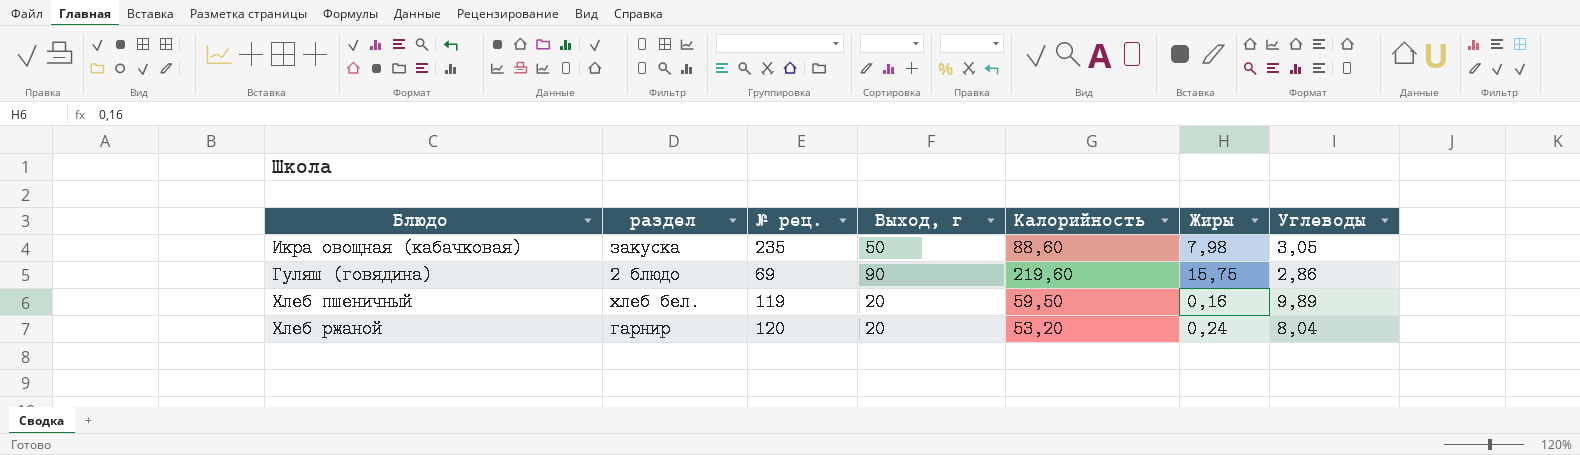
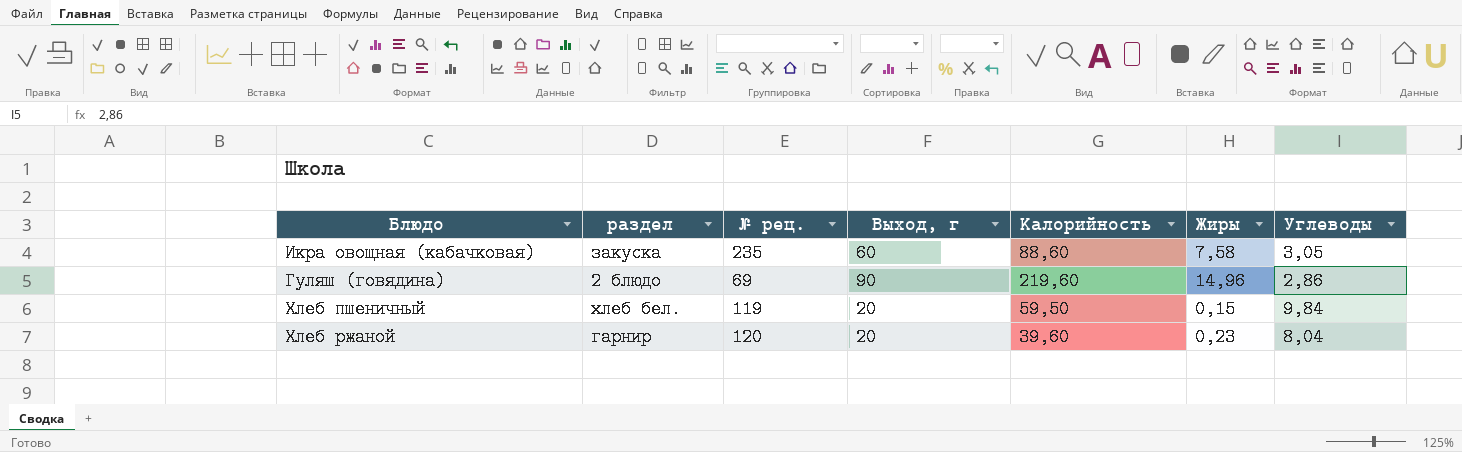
Икра овощная (кабачковая) | Выход, г: 50 -> 60
Икра овощная (кабачковая) | Жиры: 7,98 -> 7,58
Гуляш (говядина) | Жиры: 15,75 -> 14,96
Хлеб пшеничный | Жиры: 0,16 -> 0,15
Хлеб пшеничный | Углеводы: 9,89 -> 9,84
Хлеб ржаной | Калорийность: 53,20 -> 39,60
Хлеб ржаной | Жиры: 0,24 -> 0,23

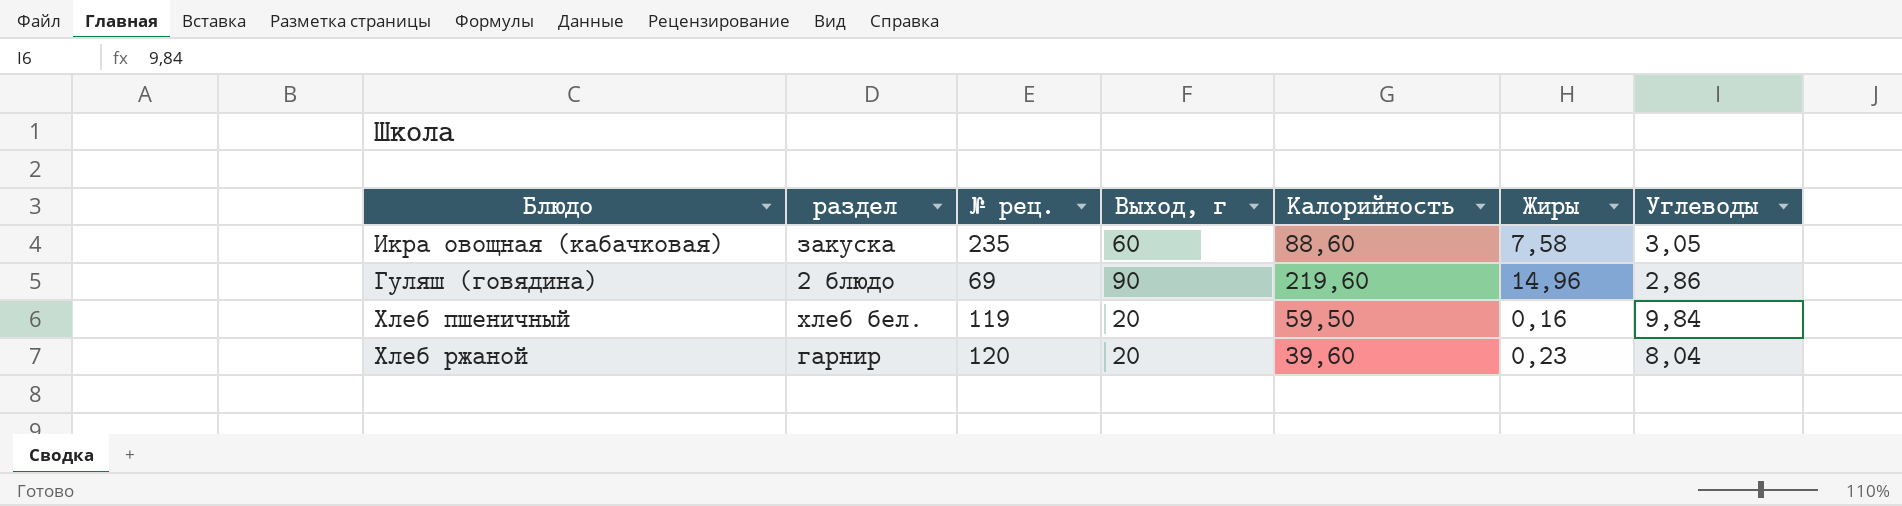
Хлеб пшеничный | Жиры: 0,15 -> 0,16

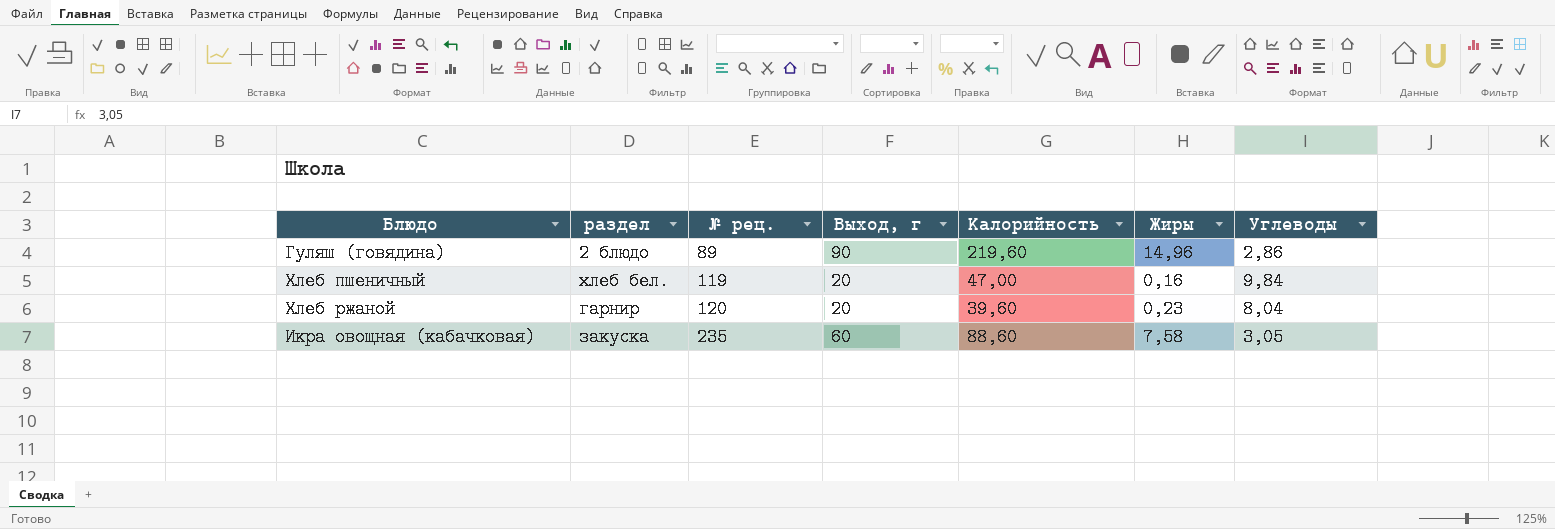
row order: none -> № рец. ascending
Гуляш (говядина) | № рец.: 69 -> 89
Хлеб пшеничный | Калорийность: 59,50 -> 47,00

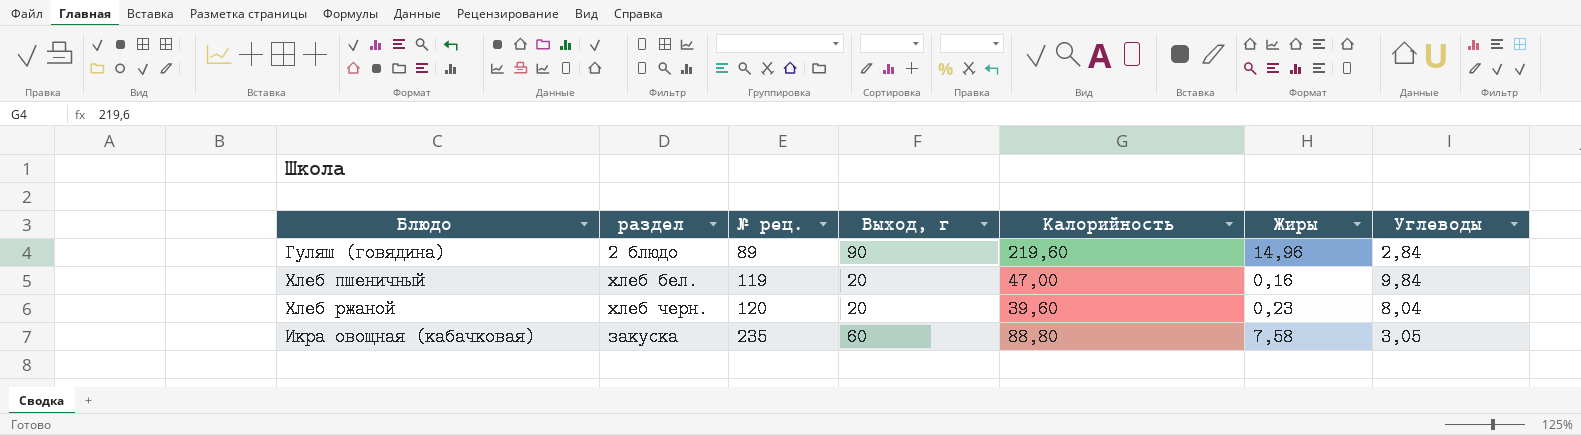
Гуляш (говядина) | Углеводы: 2,86 -> 2,84
Хлеб ржаной | раздел: гарнир -> хлеб черн.
Икра овощная (кабачковая) | Калорийность: 88,60 -> 88,80

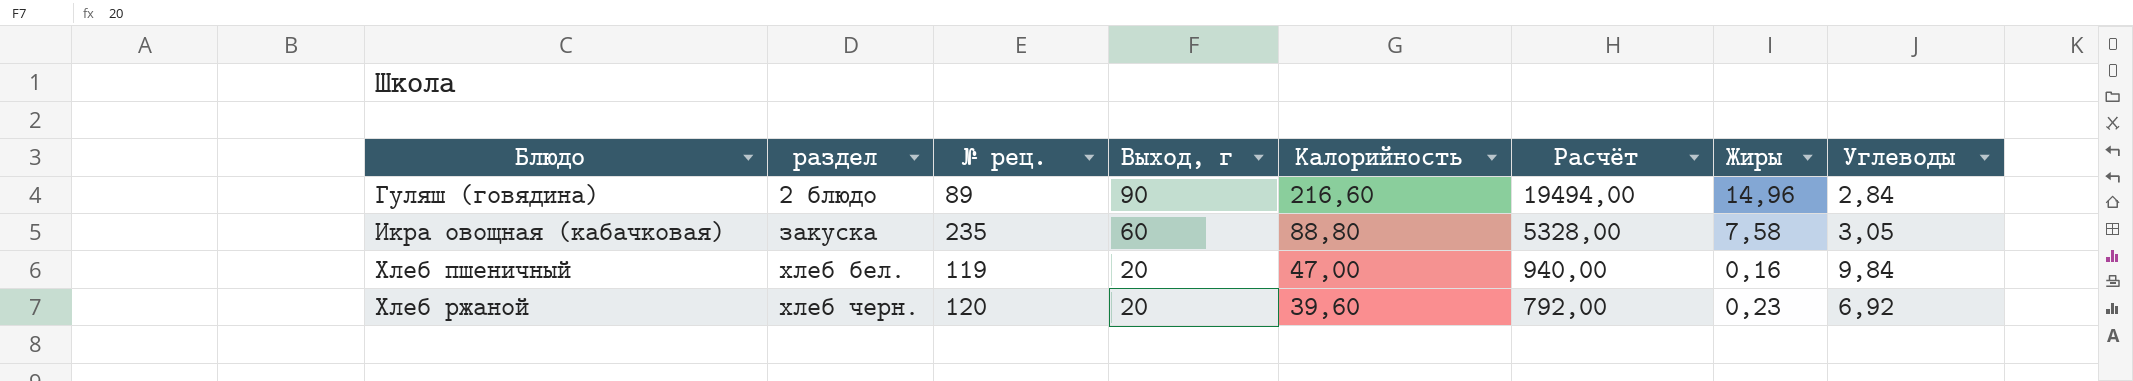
row order: № рец. ascending -> Блюдо ascending
column Расчёт | formula: none -> [Выход, г] * [Калорийность]
Гуляш (говядина) | Калорийность: 219,60 -> 216,60
Хлеб ржаной | Углеводы: 8,04 -> 6,92

